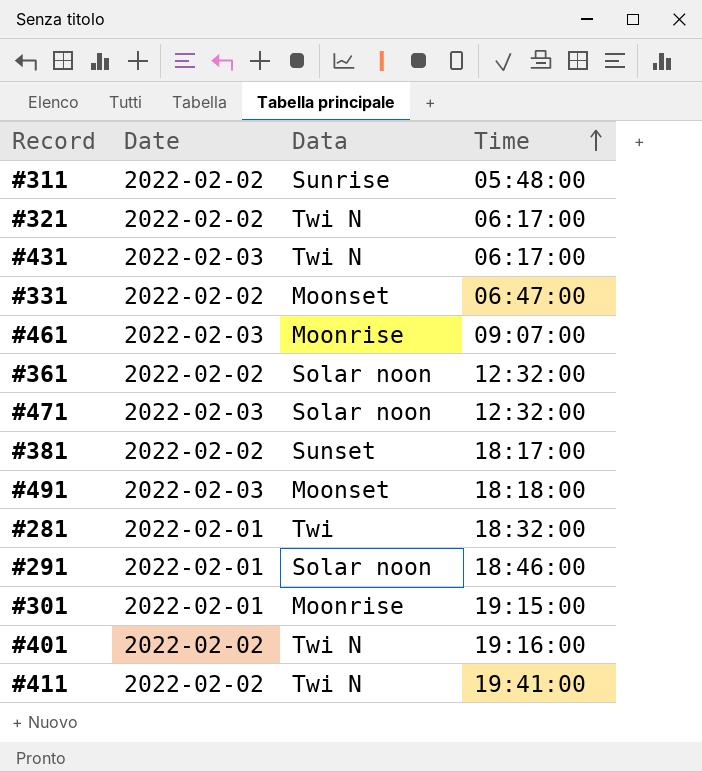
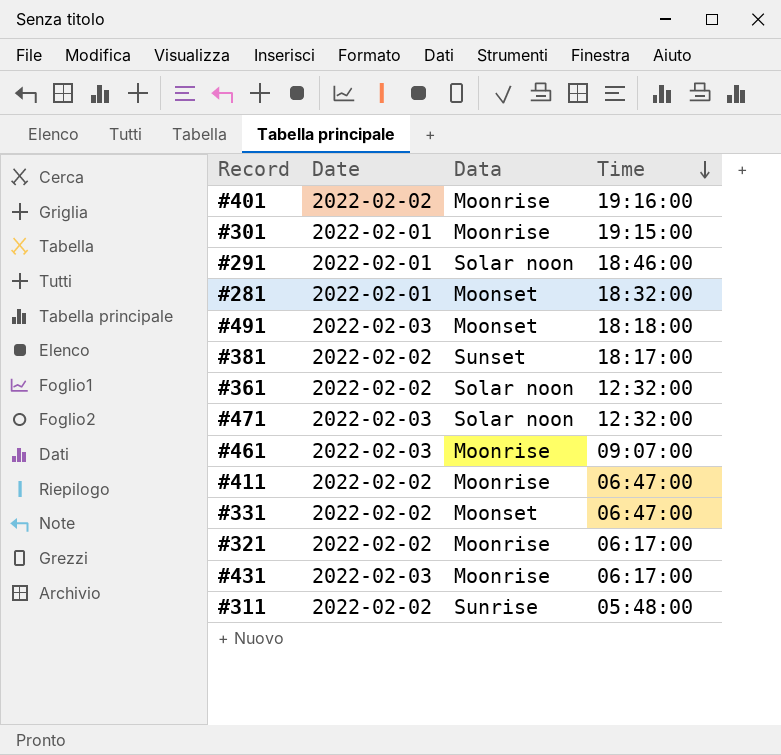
row order: Time ascending -> Time descending
#401 | Data: Twi N -> Moonrise
#281 | Data: Twi -> Moonset
#411 | Data: Twi N -> Moonrise
#411 | Time: 19:41:00 -> 06:47:00
#321 | Data: Twi N -> Moonrise
#431 | Data: Twi N -> Moonrise

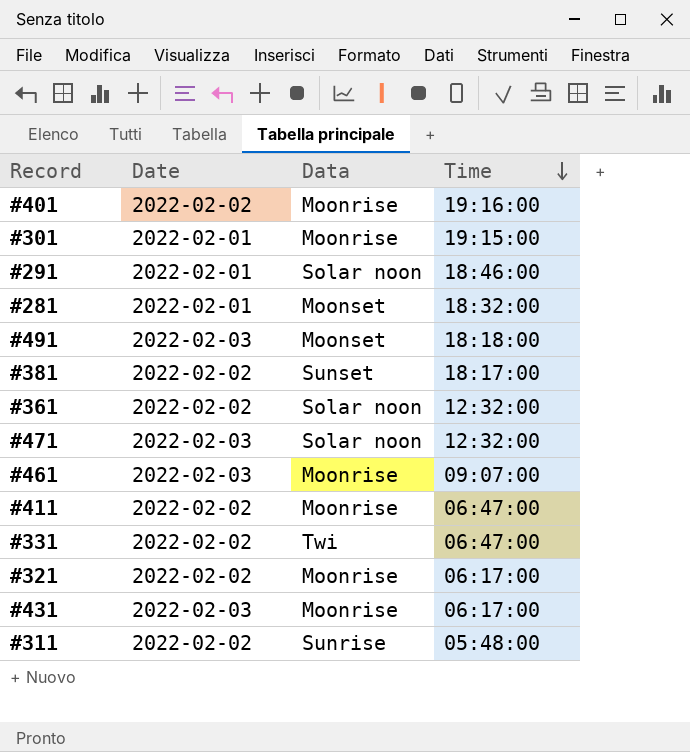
#331 | Data: Moonset -> Twi

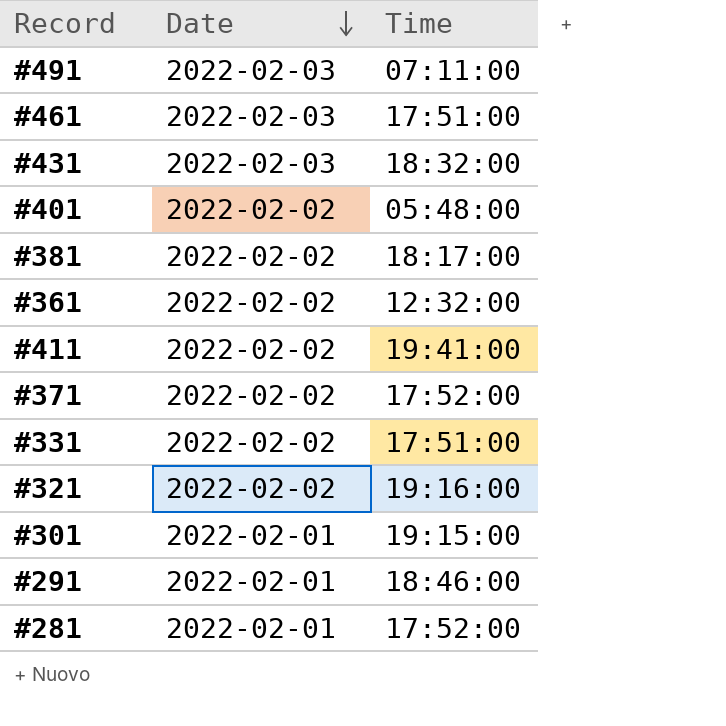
row order: Time descending -> Date descending
column Data | position: 3 -> none
row #471: 2022-02-03 | Solar noon | 12:32:00 -> none
row #311: 2022-02-02 | Sunrise | 05:48:00 -> none
#491 | Time: 18:18:00 -> 07:11:00
#461 | Time: 09:07:00 -> 17:51:00
#431 | Time: 06:17:00 -> 18:32:00
#401 | Time: 19:16:00 -> 05:48:00
#411 | Time: 06:47:00 -> 19:41:00
row #371: none -> 2022-02-02 | 17:52:00
#331 | Time: 06:47:00 -> 17:51:00
#321 | Time: 06:17:00 -> 19:16:00
#281 | Time: 18:32:00 -> 17:52:00

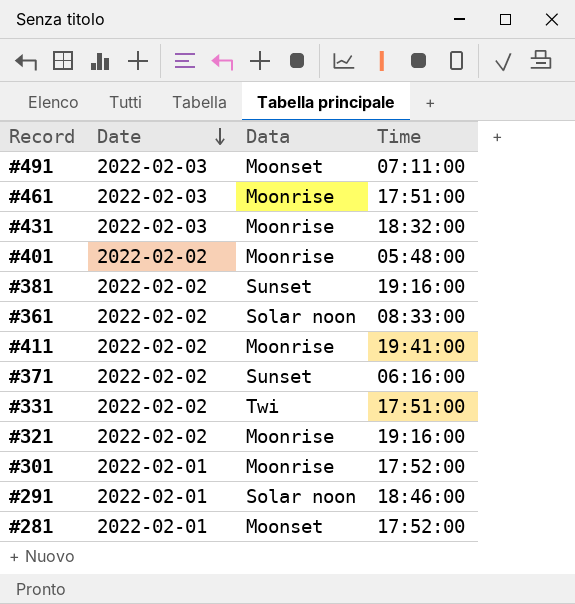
column Data | position: none -> 3
#381 | Time: 18:17:00 -> 19:16:00
#361 | Time: 12:32:00 -> 08:33:00
#371 | Time: 17:52:00 -> 06:16:00
#301 | Time: 19:15:00 -> 17:52:00

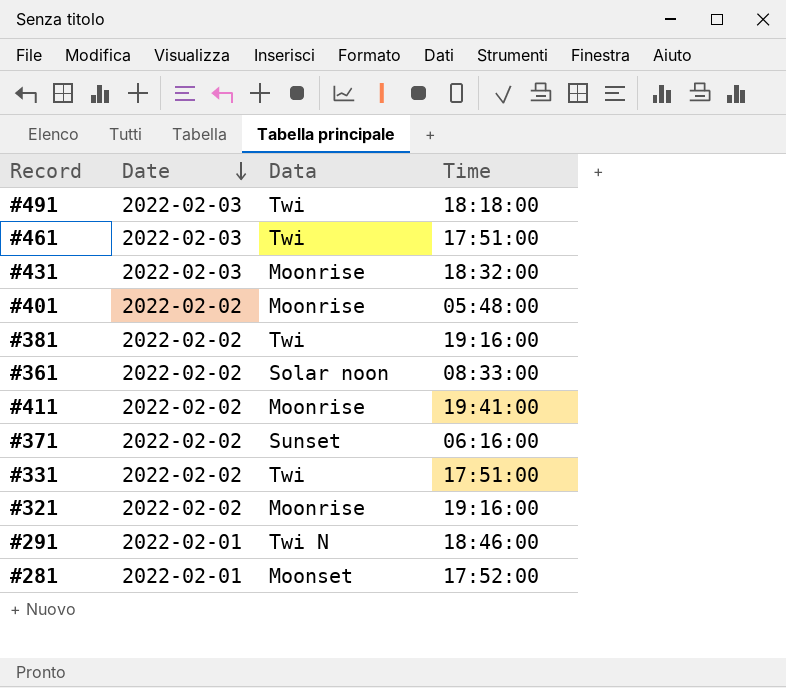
row #301: 2022-02-01 | Moonrise | 17:52:00 -> none
#491 | Data: Moonset -> Twi
#491 | Time: 07:11:00 -> 18:18:00
#461 | Data: Moonrise -> Twi
#381 | Data: Sunset -> Twi
#291 | Data: Solar noon -> Twi N

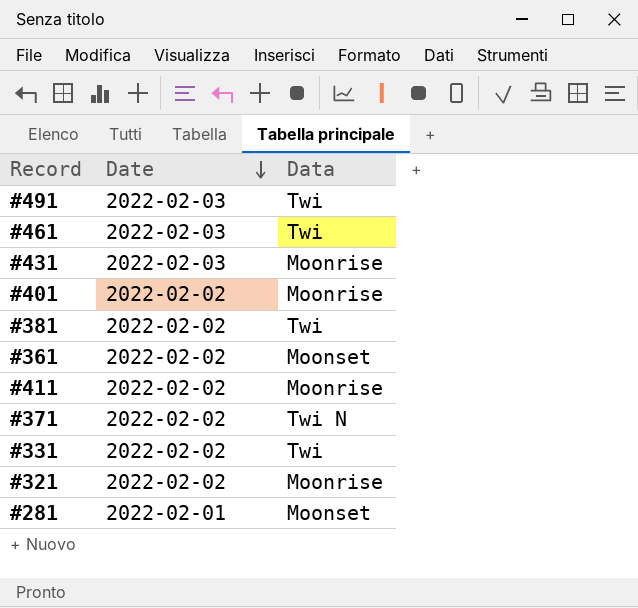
column Time | position: 4 -> none
row #291: 2022-02-01 | Twi N | 18:46:00 -> none
#361 | Data: Solar noon -> Moonset
#371 | Data: Sunset -> Twi N

